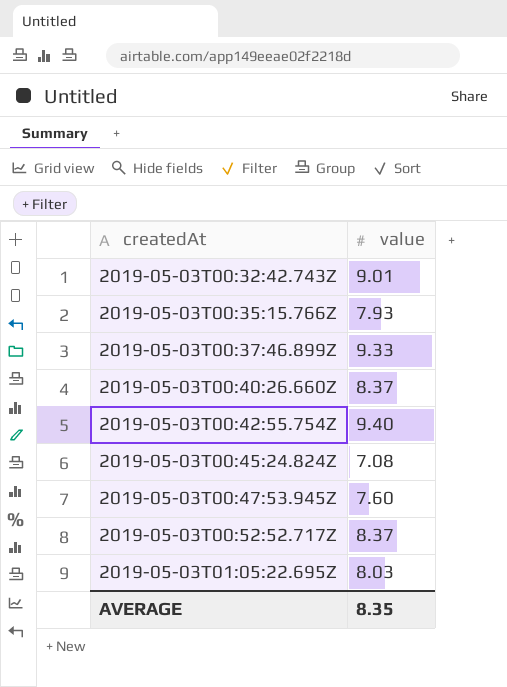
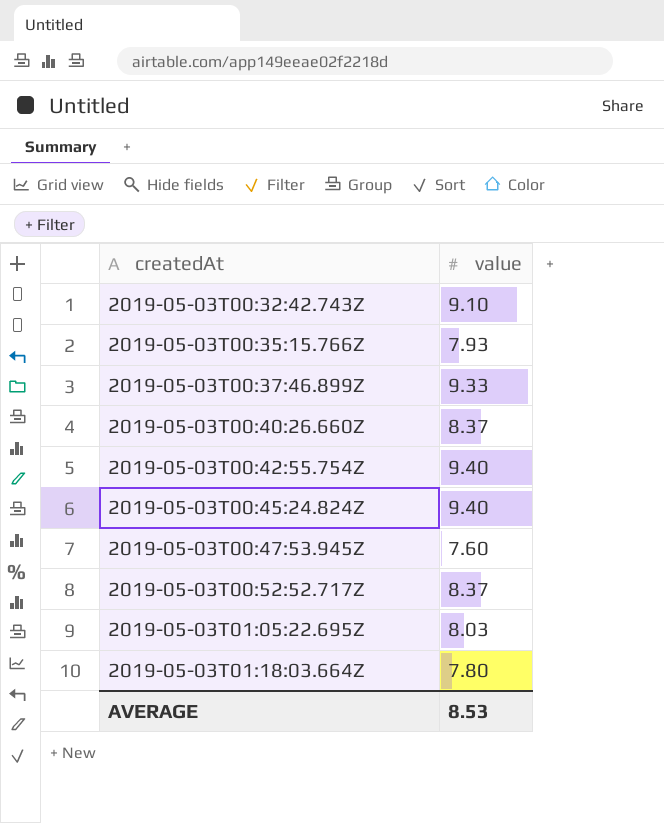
2019-05-03T00:32:42.743Z | value: 9.01 -> 9.10
2019-05-03T00:45:24.824Z | value: 7.08 -> 9.40
row 2019-05-03T01:18:03.664Z: none -> 7.80
AVERAGE | value: 8.35 -> 8.53

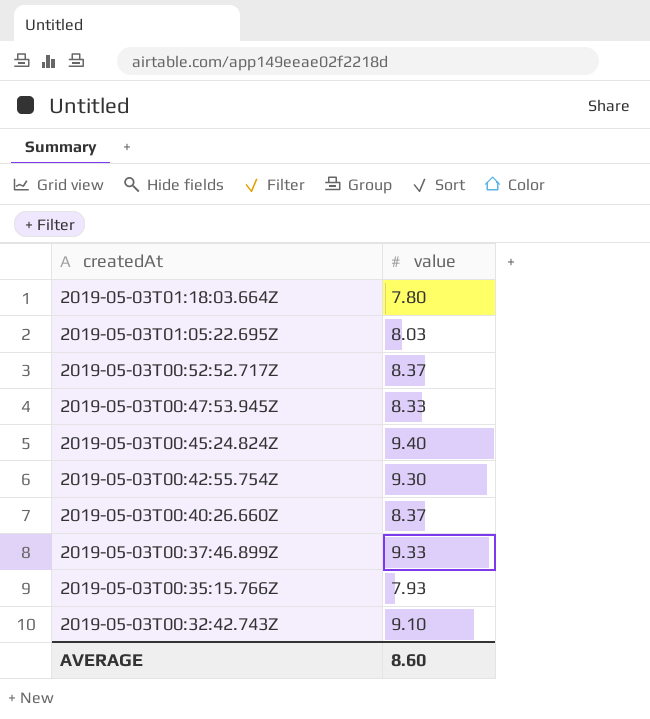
row order: createdAt ascending -> createdAt descending
2019-05-03T00:47:53.945Z | value: 7.60 -> 8.33
2019-05-03T00:42:55.754Z | value: 9.40 -> 9.30
AVERAGE | value: 8.53 -> 8.60

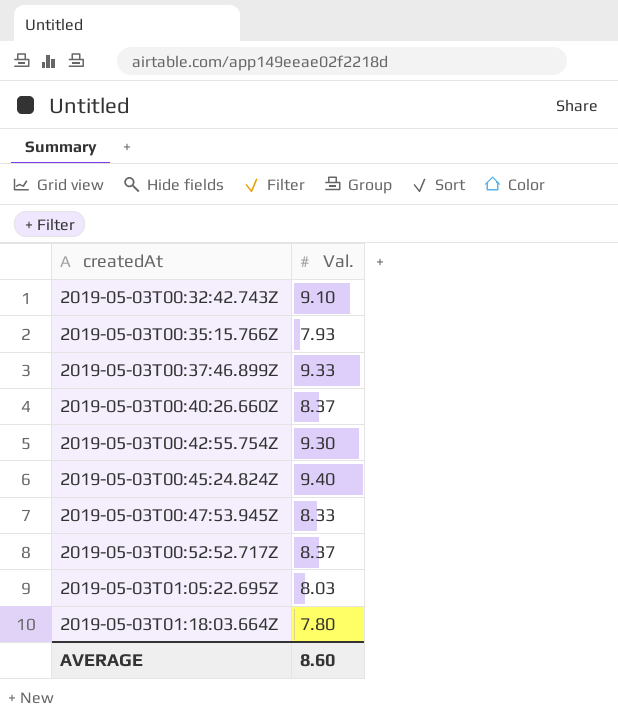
row order: createdAt descending -> createdAt ascending
column name: value -> Val.

